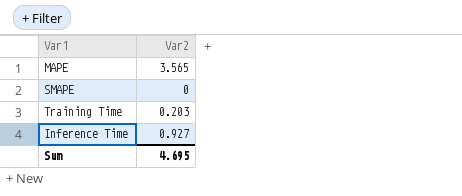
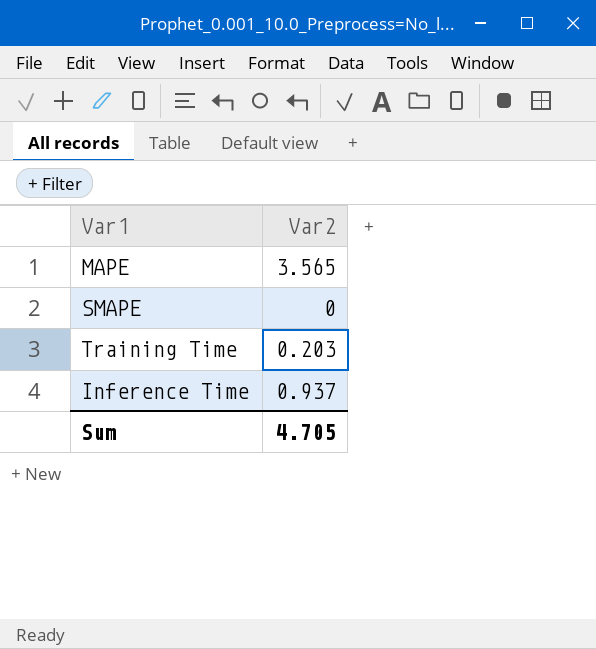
Inference Time | Var2: 0.927 -> 0.937
Sum | Var2: 4.695 -> 4.705

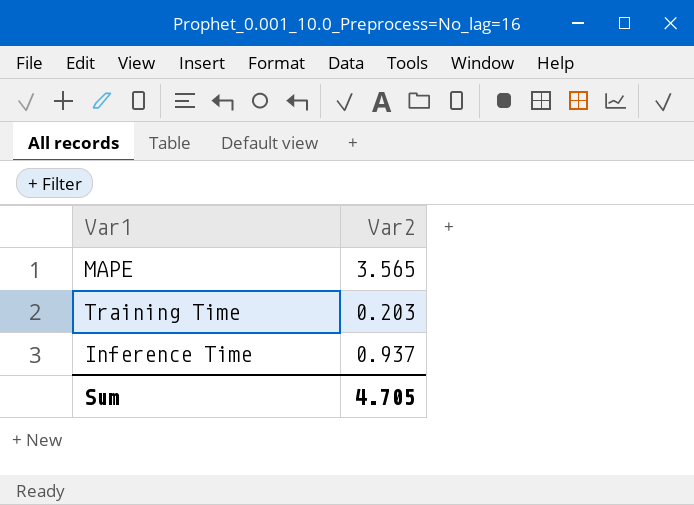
row SMAPE: 0 -> none

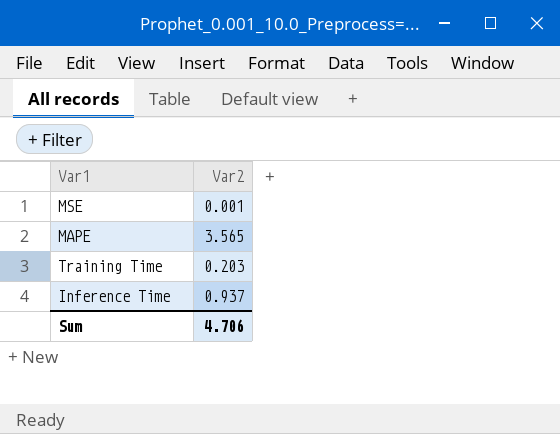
row MSE: none -> 0.001
Sum | Var2: 4.705 -> 4.706

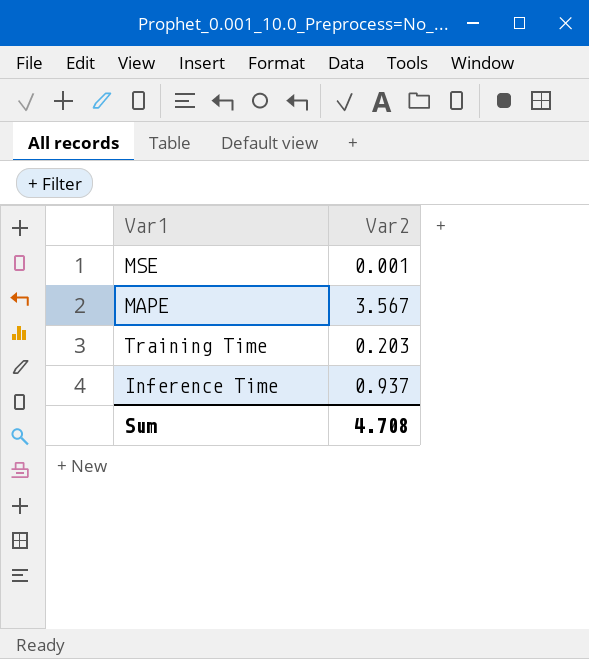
MAPE | Var2: 3.565 -> 3.567
Sum | Var2: 4.706 -> 4.708

